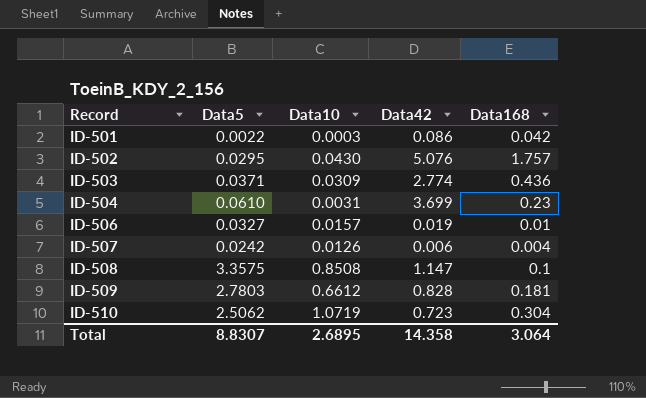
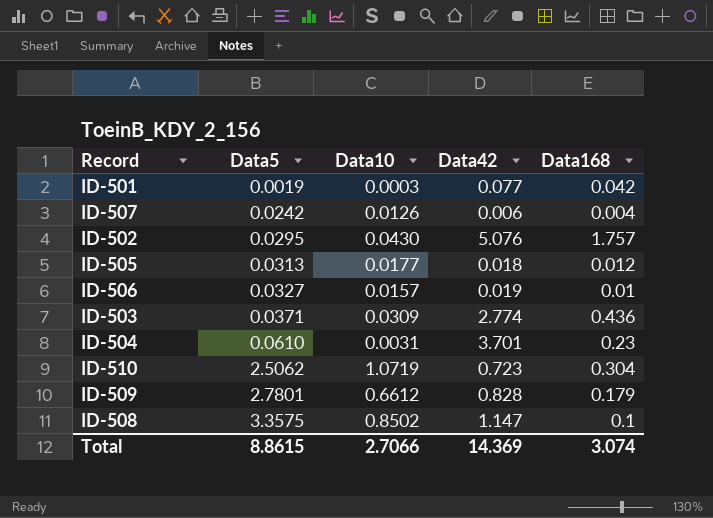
row order: Record ascending -> Data5 ascending
ID-501 | Data5: 0.0022 -> 0.0019
ID-501 | Data42: 0.086 -> 0.077
row ID-505: none -> 0.0313 | 0.0177 | 0.018 | 0.012
ID-504 | Data42: 3.699 -> 3.701
ID-509 | Data5: 2.7803 -> 2.7801
ID-509 | Data168: 0.181 -> 0.179
ID-508 | Data10: 0.8508 -> 0.8502
Total | Data5: 8.8307 -> 8.8615
Total | Data10: 2.6895 -> 2.7066
Total | Data42: 14.358 -> 14.369
Total | Data168: 3.064 -> 3.074

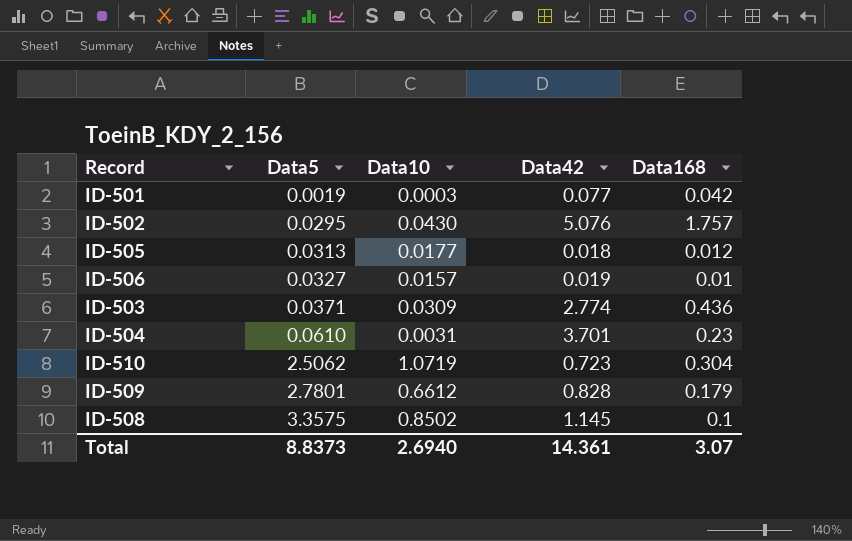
row ID-507: 0.0242 | 0.0126 | 0.006 | 0.004 -> none
ID-508 | Data42: 1.147 -> 1.145
Total | Data5: 8.8615 -> 8.8373
Total | Data10: 2.7066 -> 2.6940
Total | Data42: 14.369 -> 14.361
Total | Data168: 3.074 -> 3.07

